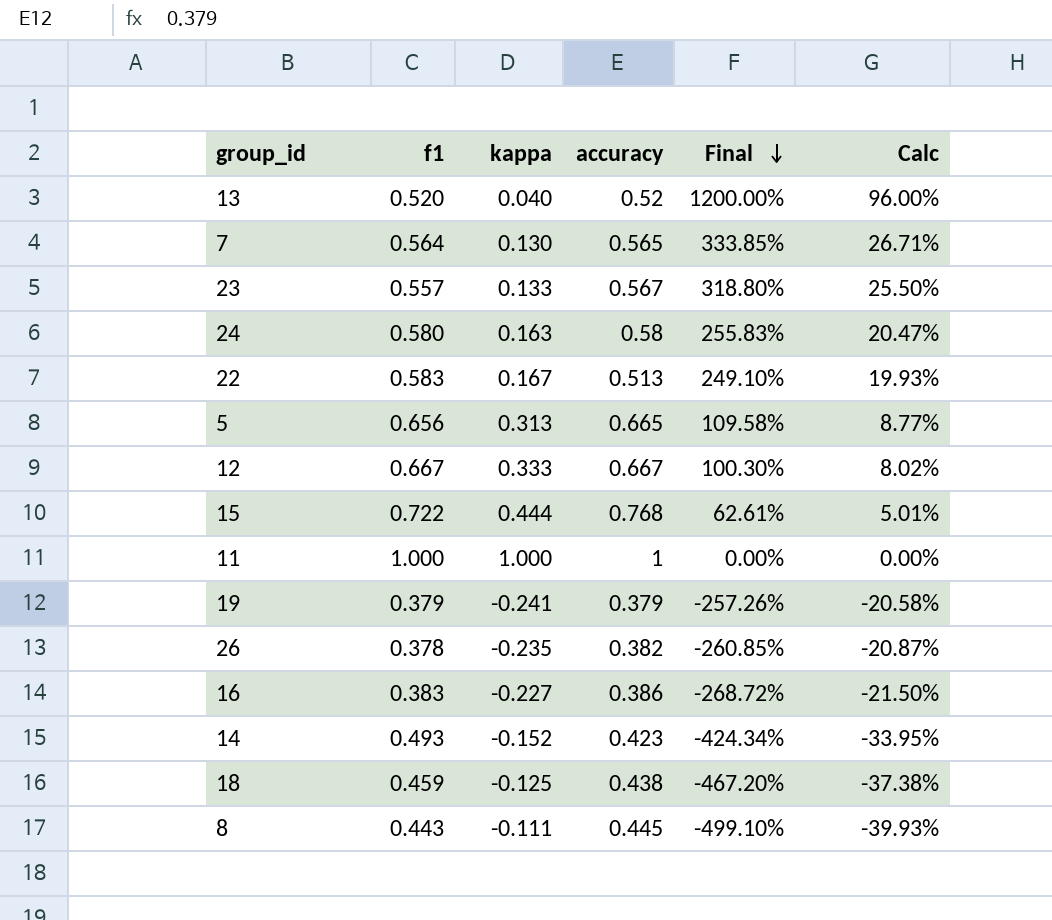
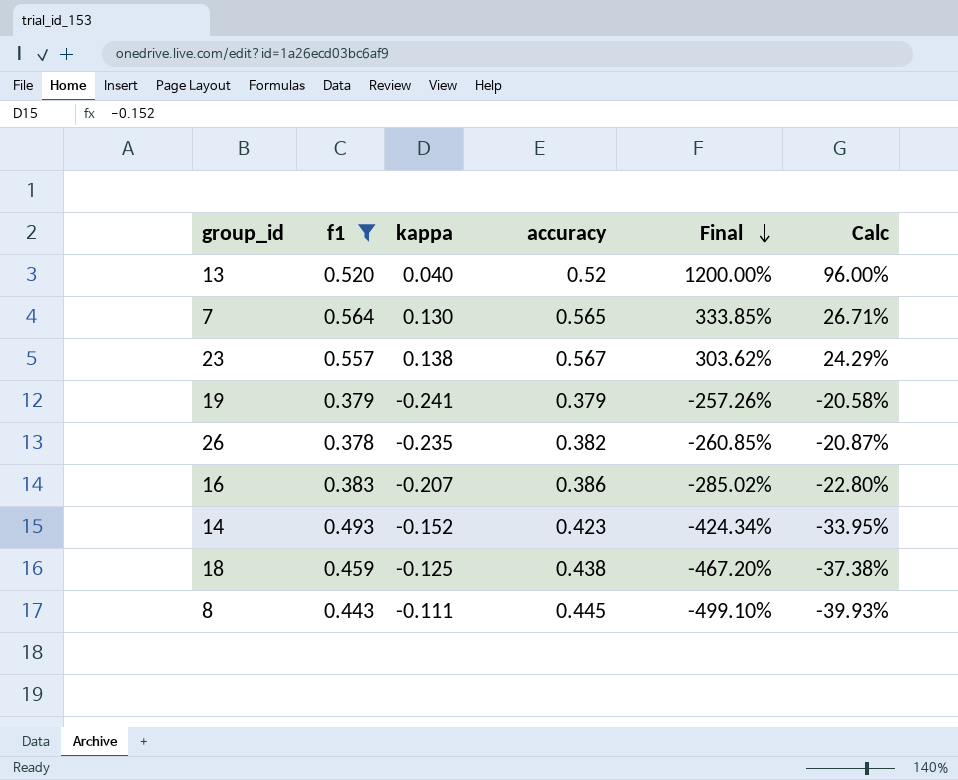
filter: none -> f1 <= 0.564
23 | kappa: 0.133 -> 0.138
23 | Final: 318.80% -> 303.62%
23 | Calc: 25.50% -> 24.29%
16 | kappa: -0.227 -> -0.207
16 | Final: -268.72% -> -285.02%
16 | Calc: -21.50% -> -22.80%

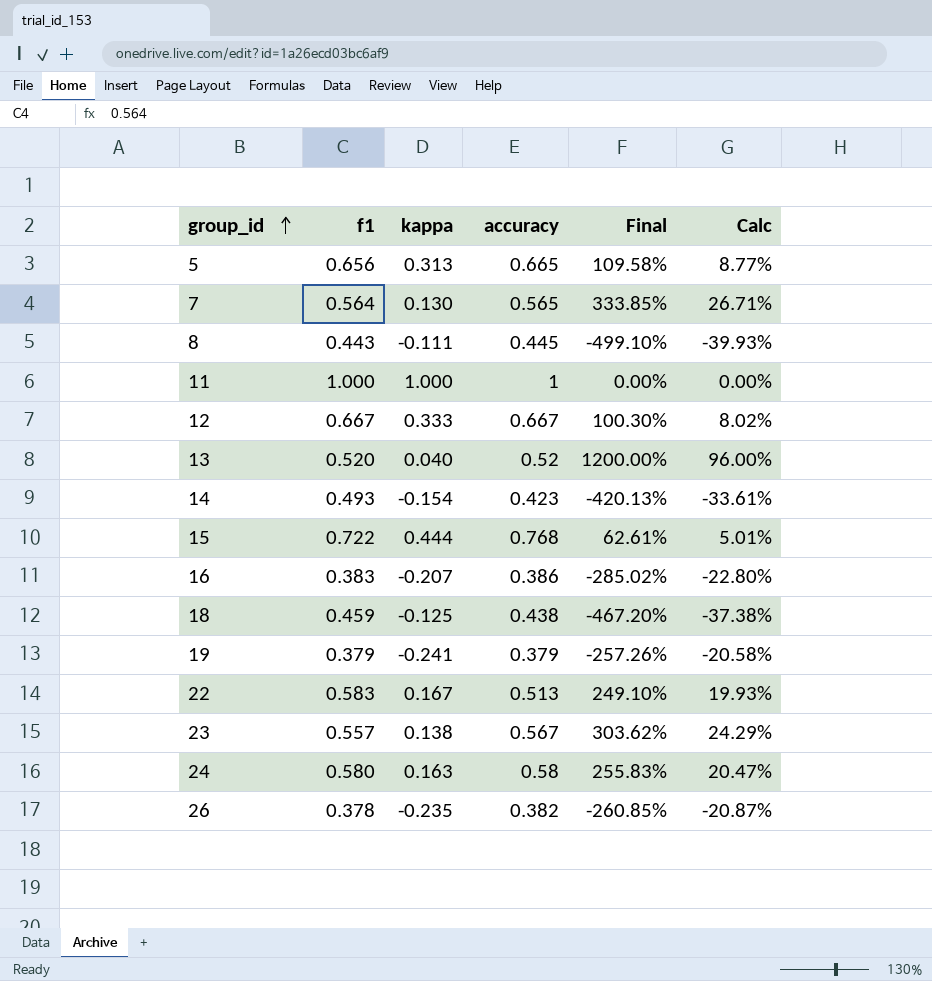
filter: f1 <= 0.564 -> none
row order: Final descending -> group_id ascending
14 | kappa: -0.152 -> -0.154
14 | Final: -424.34% -> -420.13%
14 | Calc: -33.95% -> -33.61%

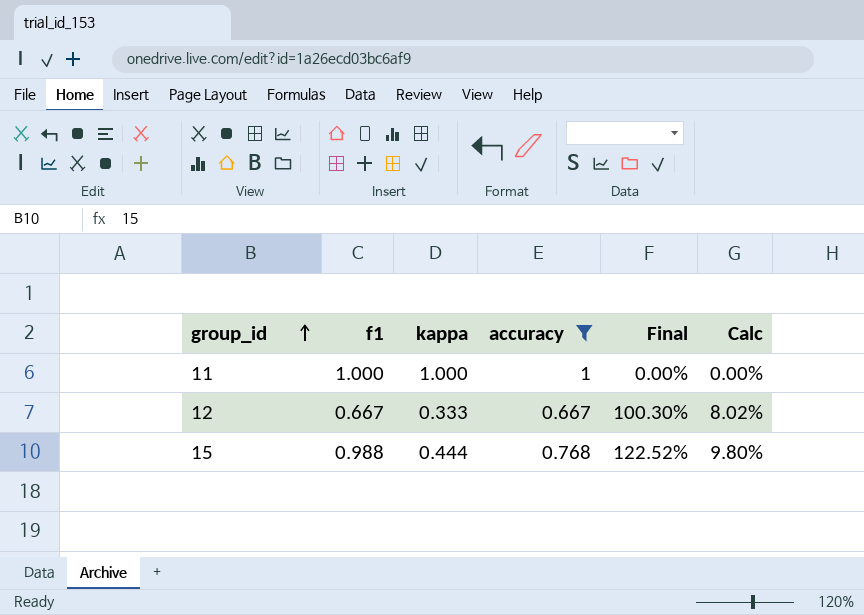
filter: none -> accuracy >= 0.667
15 | f1: 0.722 -> 0.988
15 | Final: 62.61% -> 122.52%
15 | Calc: 5.01% -> 9.80%

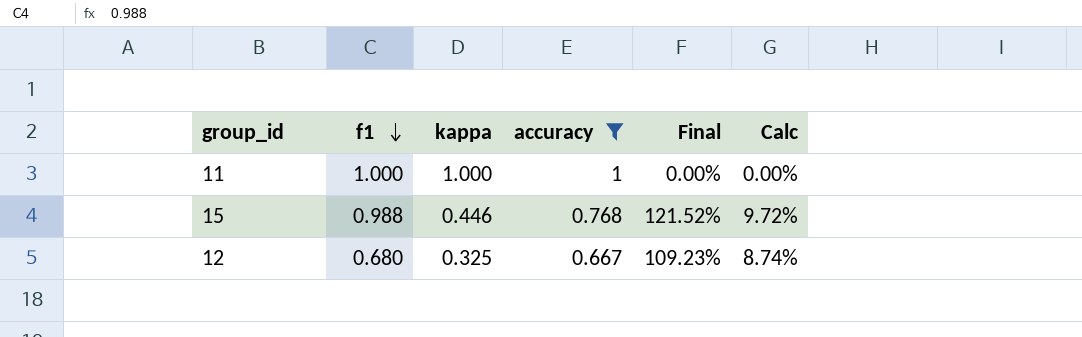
row order: group_id ascending -> f1 descending
15 | kappa: 0.444 -> 0.446
15 | Final: 122.52% -> 121.52%
15 | Calc: 9.80% -> 9.72%
12 | f1: 0.667 -> 0.680
12 | kappa: 0.333 -> 0.325
12 | Final: 100.30% -> 109.23%
12 | Calc: 8.02% -> 8.74%

